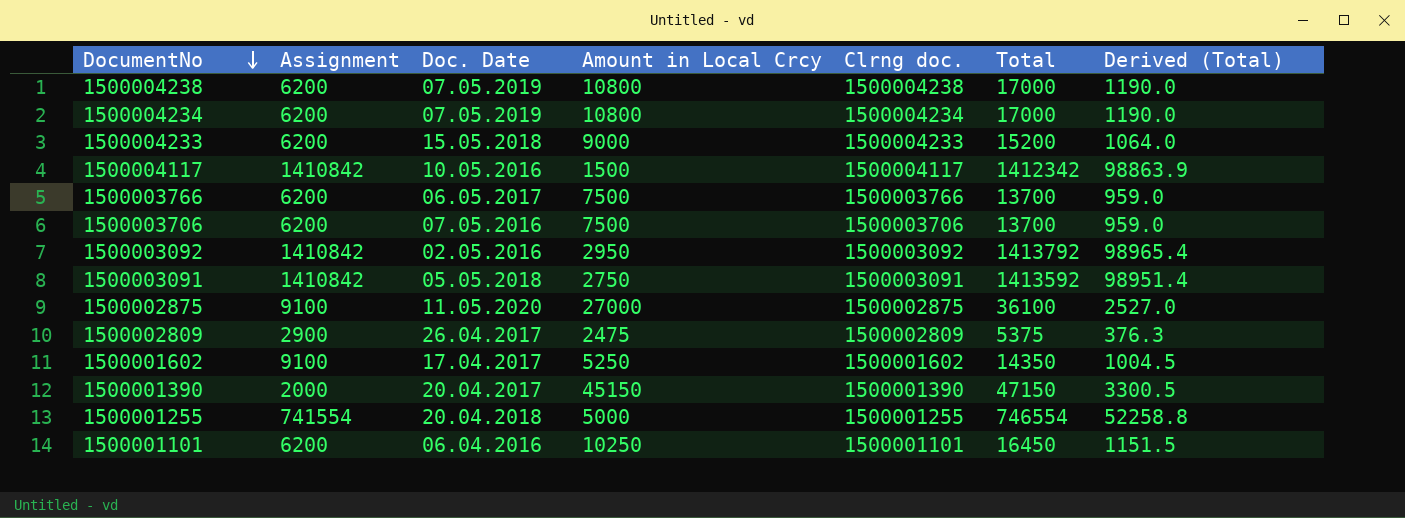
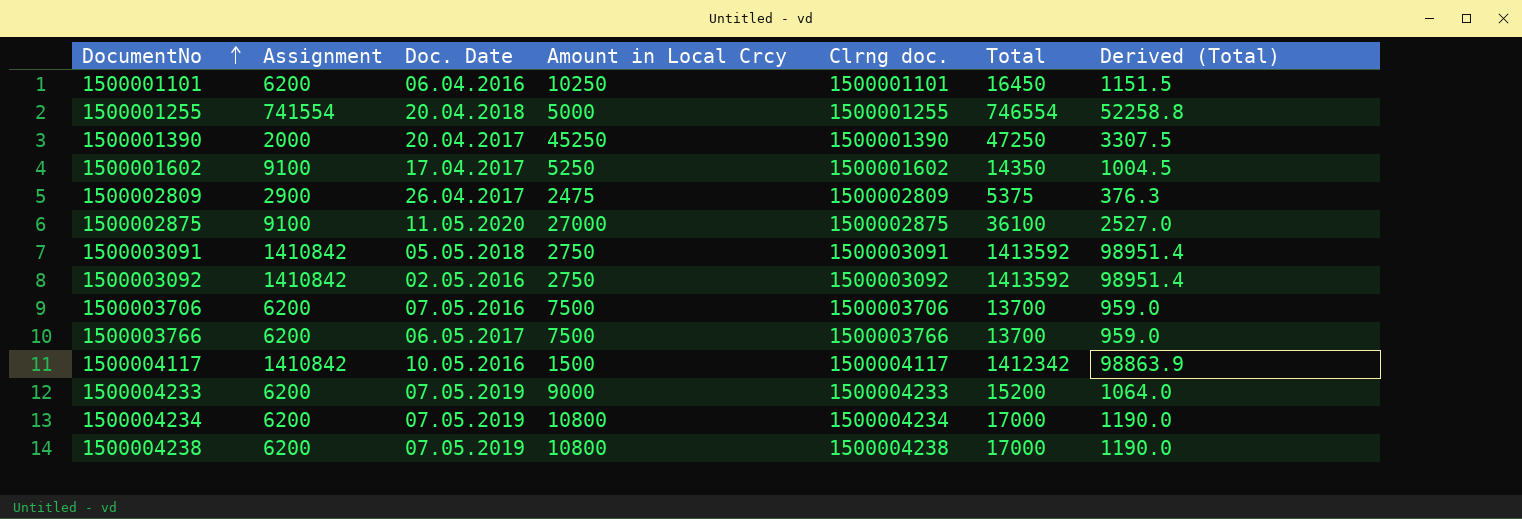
row order: DocumentNo descending -> DocumentNo ascending
1500001390 | Amount in Local Crcy: 45150 -> 45250
1500001390 | Total: 47150 -> 47250
1500001390 | Derived (Total): 3300.5 -> 3307.5
1500003092 | Amount in Local Crcy: 2950 -> 2750
1500003092 | Total: 1413792 -> 1413592
1500003092 | Derived (Total): 98965.4 -> 98951.4
1500004233 | Doc. Date: 15.05.2018 -> 07.05.2019

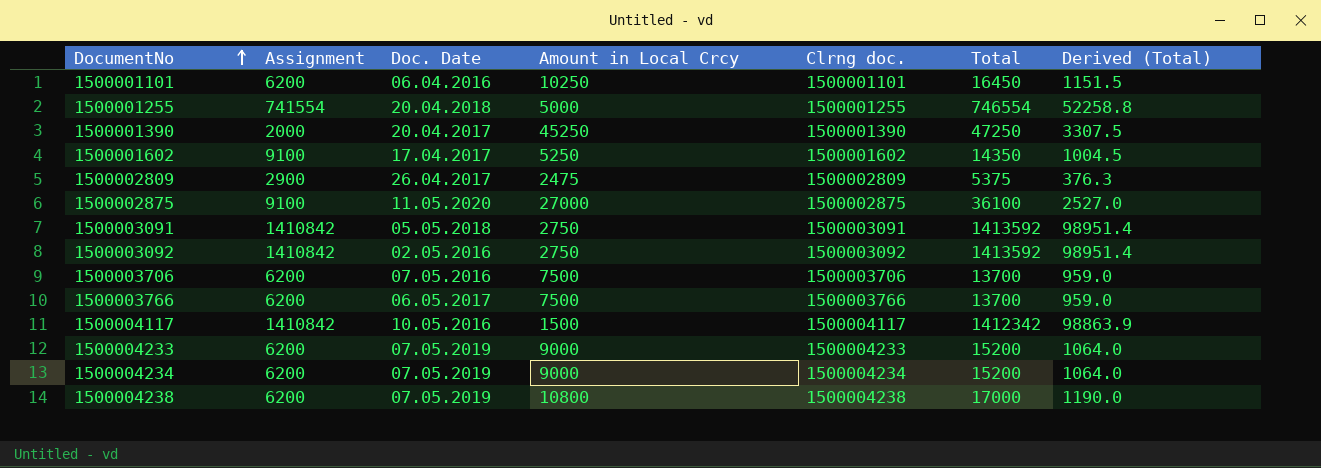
1500004234 | Amount in Local Crcy: 10800 -> 9000
1500004234 | Total: 17000 -> 15200
1500004234 | Derived (Total): 1190.0 -> 1064.0

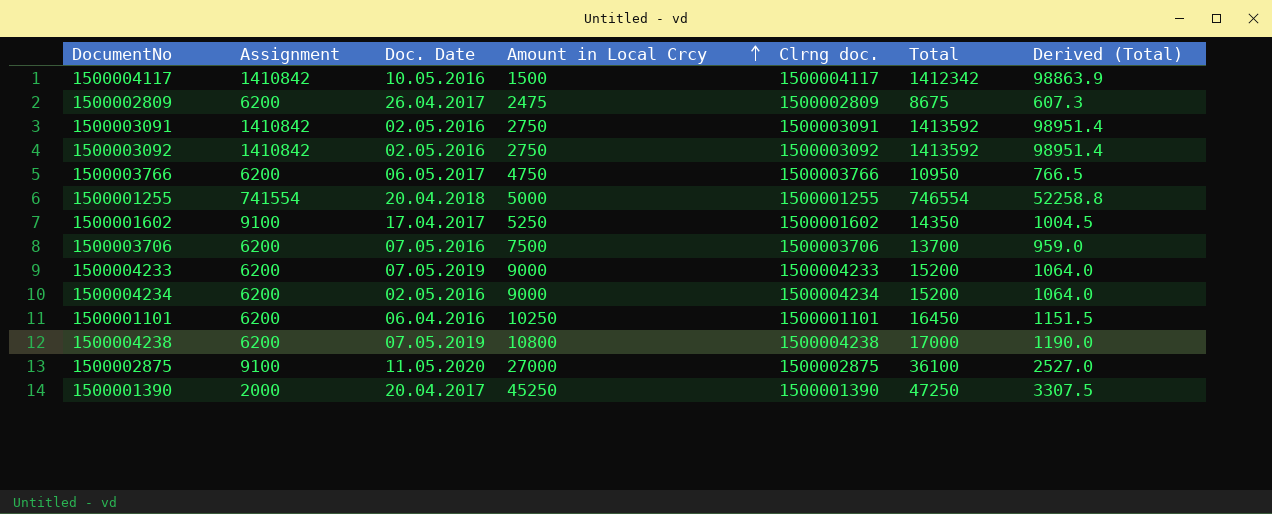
row order: DocumentNo ascending -> Amount in Local Crcy ascending
1500002809 | Assignment: 2900 -> 6200
1500002809 | Total: 5375 -> 8675
1500002809 | Derived (Total): 376.3 -> 607.3
1500003091 | Doc. Date: 05.05.2018 -> 02.05.2016
1500003766 | Amount in Local Crcy: 7500 -> 4750
1500003766 | Total: 13700 -> 10950
1500003766 | Derived (Total): 959.0 -> 766.5
1500004234 | Doc. Date: 07.05.2019 -> 02.05.2016

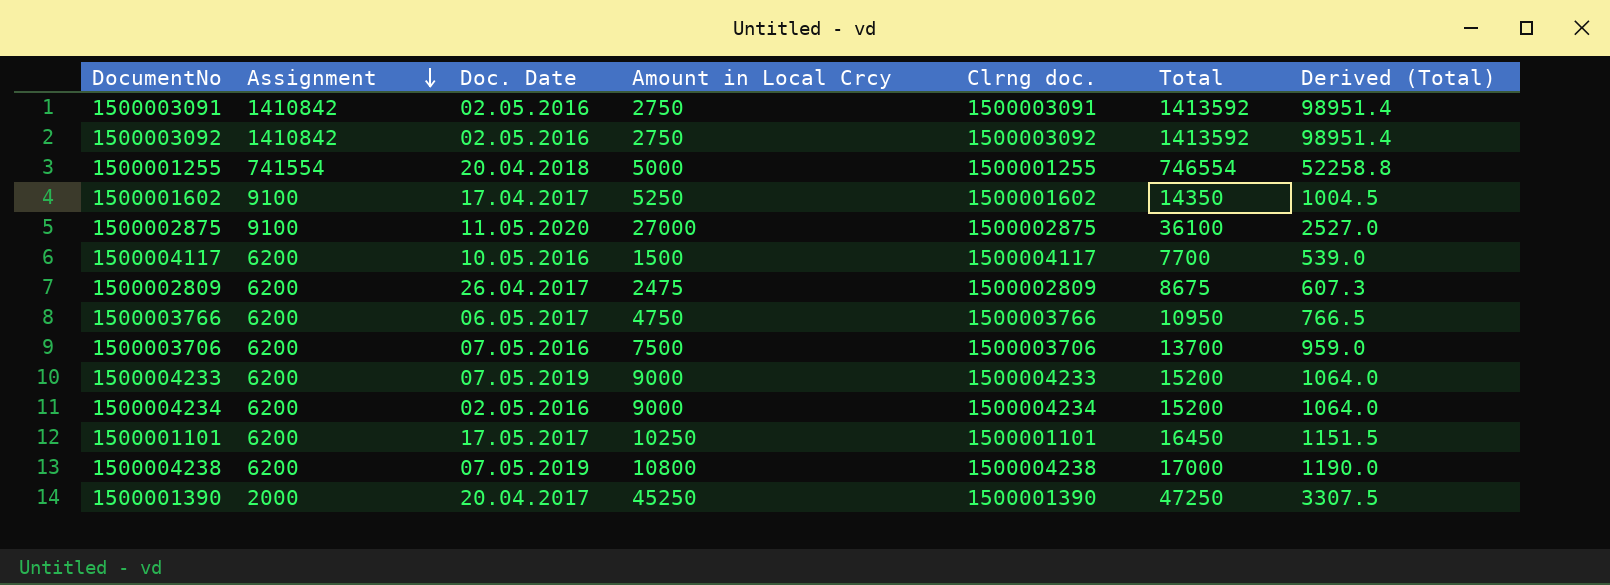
row order: Amount in Local Crcy ascending -> Assignment descending
1500004117 | Assignment: 1410842 -> 6200
1500004117 | Total: 1412342 -> 7700
1500004117 | Derived (Total): 98863.9 -> 539.0
1500001101 | Doc. Date: 06.04.2016 -> 17.05.2017

